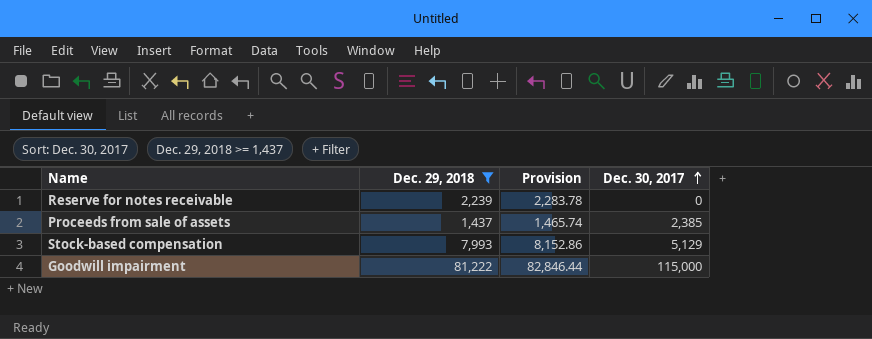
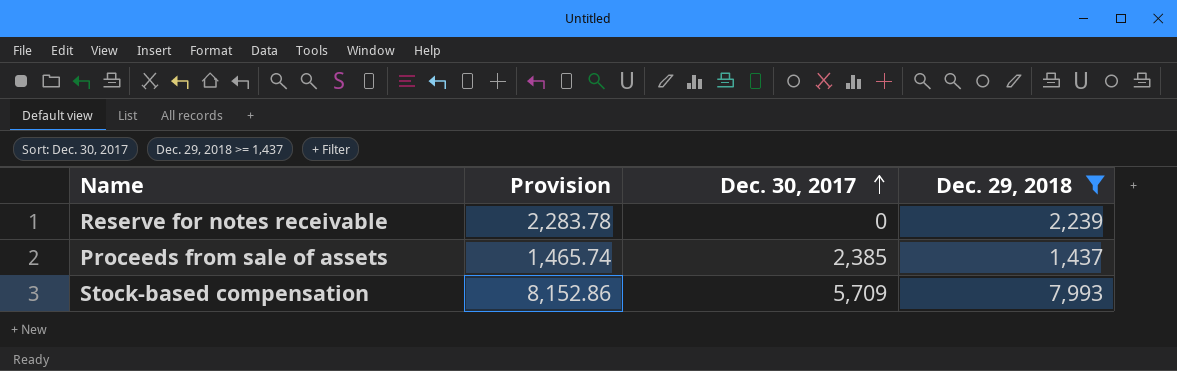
column Dec. 29, 2018 | position: 2 -> 4
row Goodwill impairment: 81,222 | 82,846.44 | 115,000 -> none
Stock-based compensation | Dec. 30, 2017: 5,129 -> 5,709

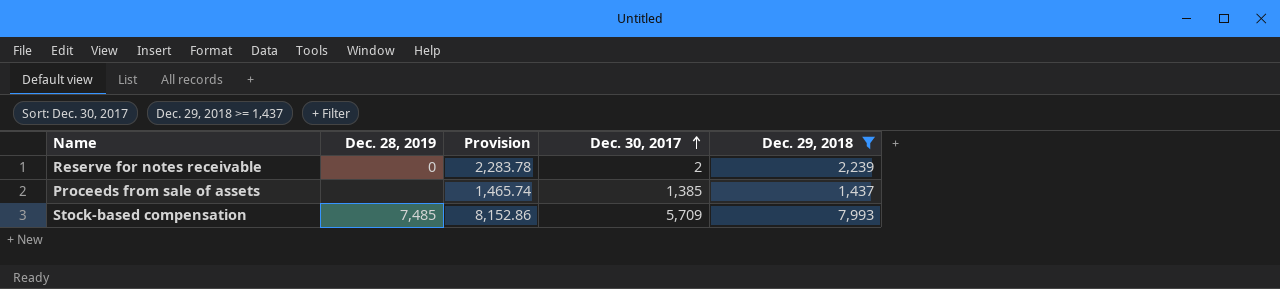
column Dec. 28, 2019 | position: none -> 2
Reserve for notes receivable | Dec. 30, 2017: 0 -> 2
Proceeds from sale of assets | Dec. 30, 2017: 2,385 -> 1,385

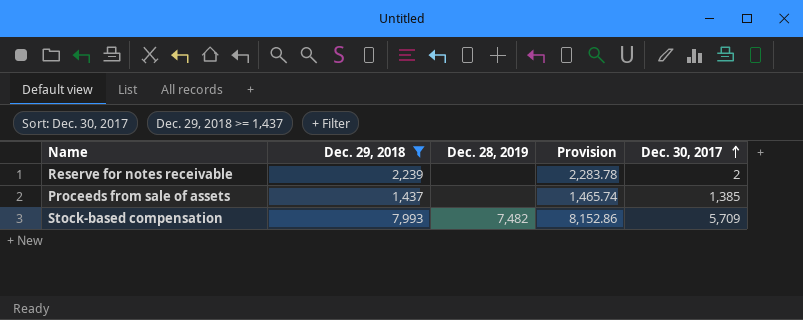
column Dec. 29, 2018 | position: 5 -> 2
Reserve for notes receivable | Dec. 28, 2019: 0 -> none
Stock-based compensation | Dec. 28, 2019: 7,485 -> 7,482

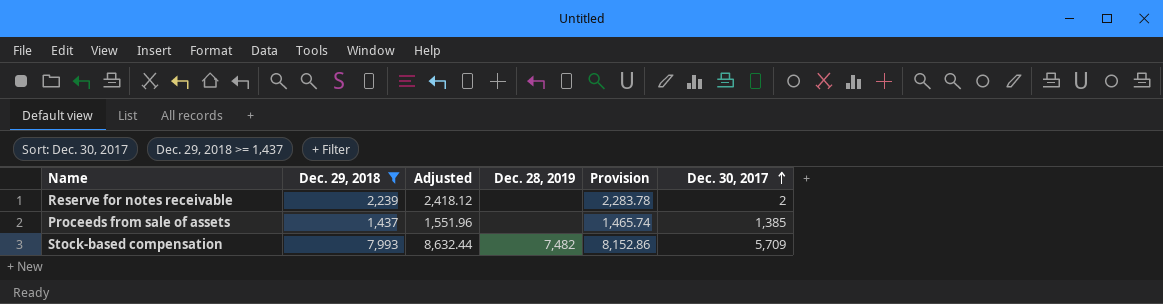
column Adjusted | formula: none -> [Dec. 29, 2018] * 1.08

